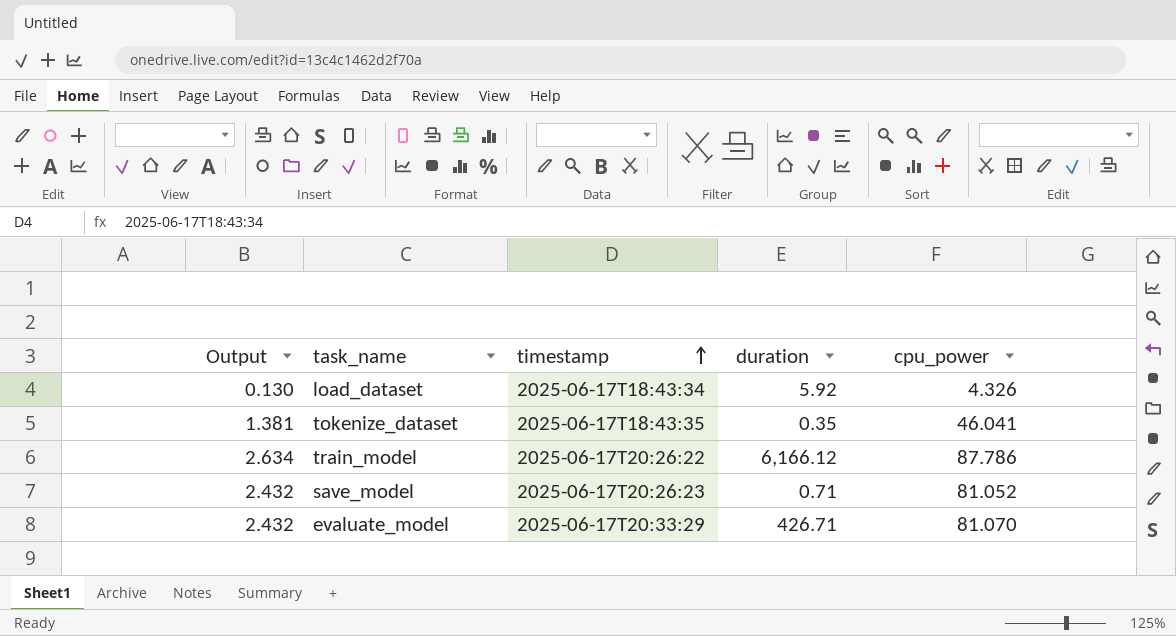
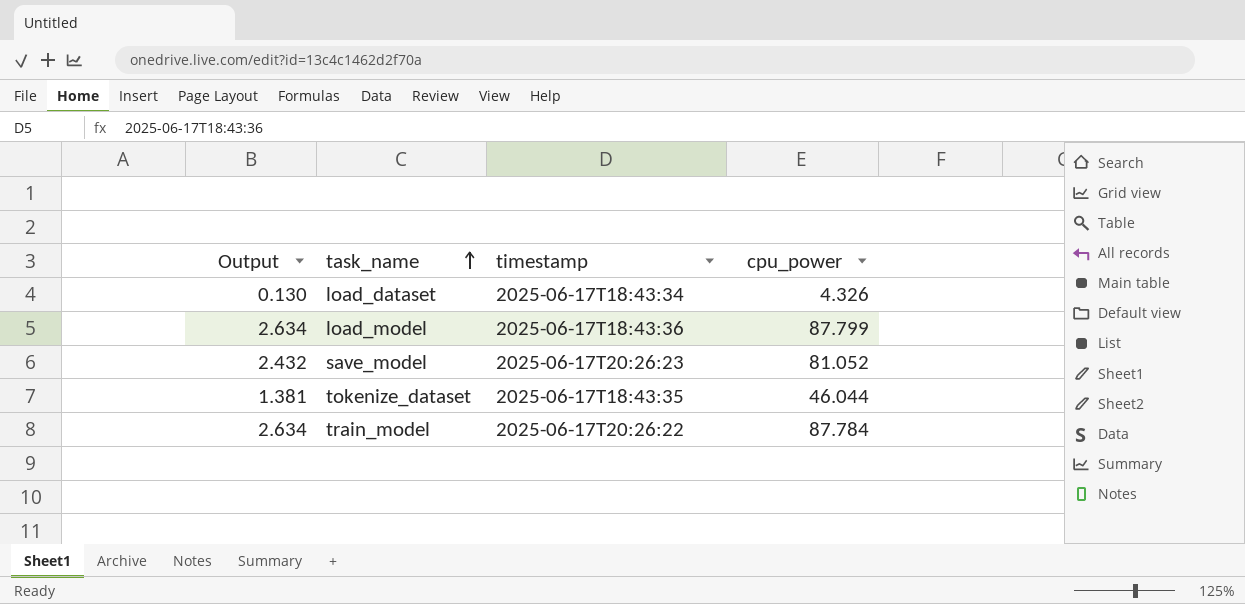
row order: timestamp ascending -> task_name ascending
column duration | position: 4 -> none
row evaluate_model: 2.432 | 2025-06-17T20:33:29 | 426.71 | 81.070 -> none
row load_model: none -> 2.634 | 2025-06-17T18:43:36 | 87.799
tokenize_dataset | cpu_power: 46.041 -> 46.044
train_model | cpu_power: 87.786 -> 87.784

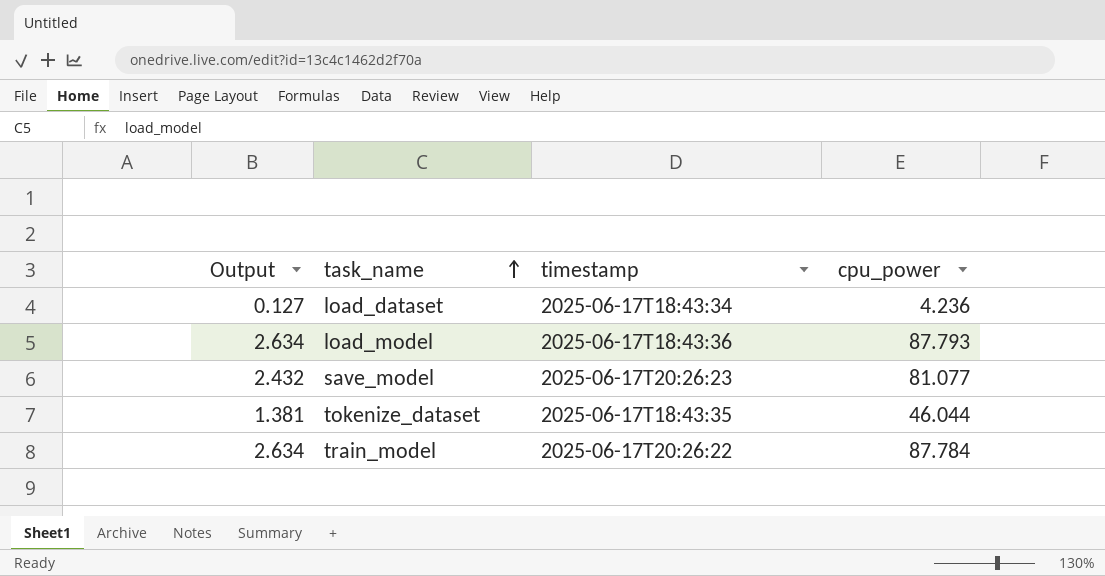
load_dataset | Output: 0.130 -> 0.127
load_dataset | cpu_power: 4.326 -> 4.236
load_model | cpu_power: 87.799 -> 87.793
save_model | cpu_power: 81.052 -> 81.077

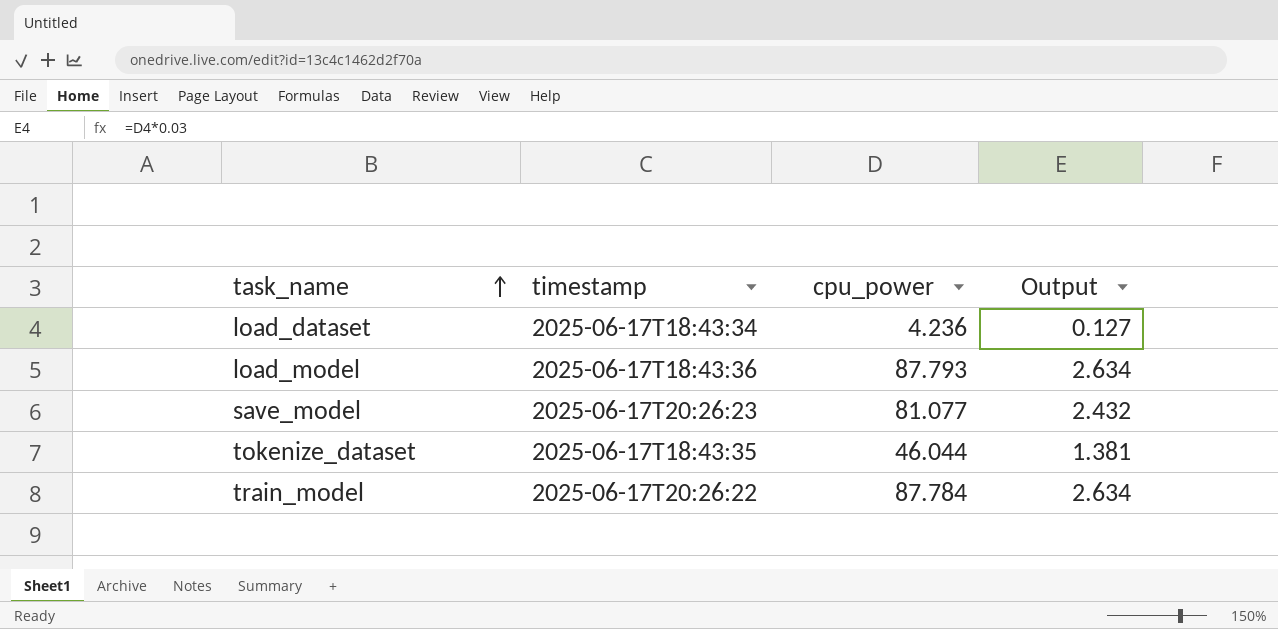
column Output | position: 1 -> 4

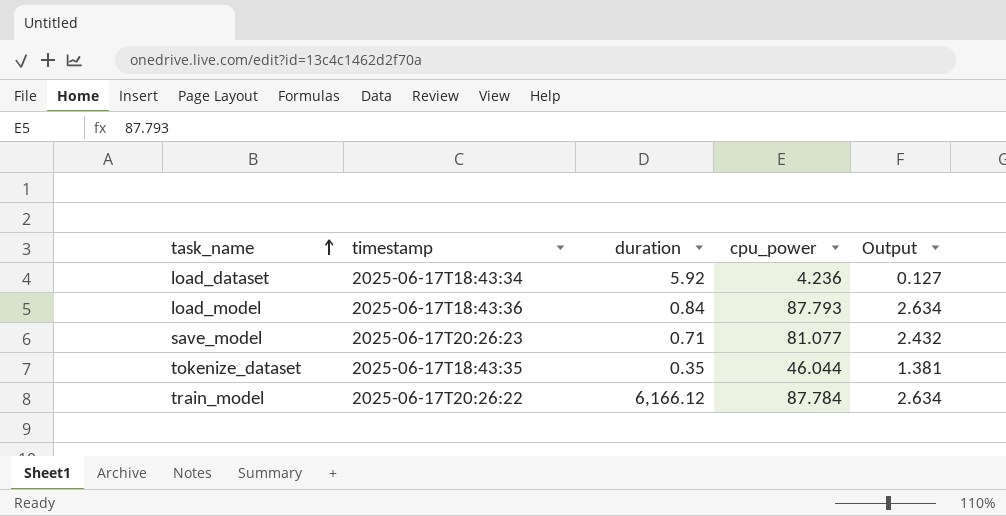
column duration | position: none -> 3

